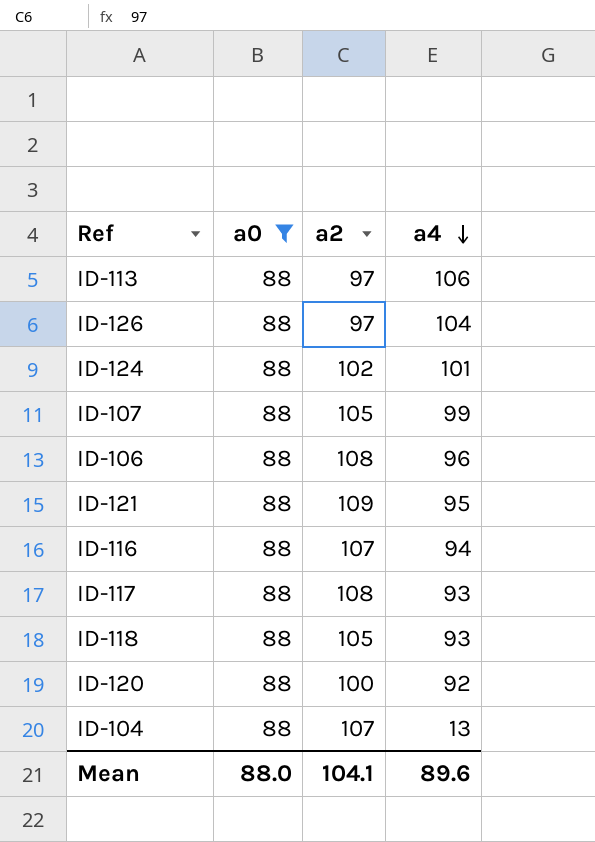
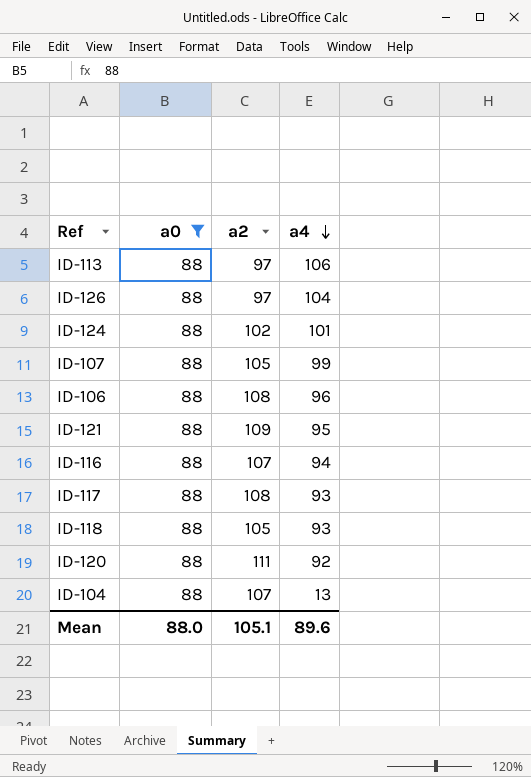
ID-120 | a2: 100 -> 111
Mean | a2: 104.1 -> 105.1

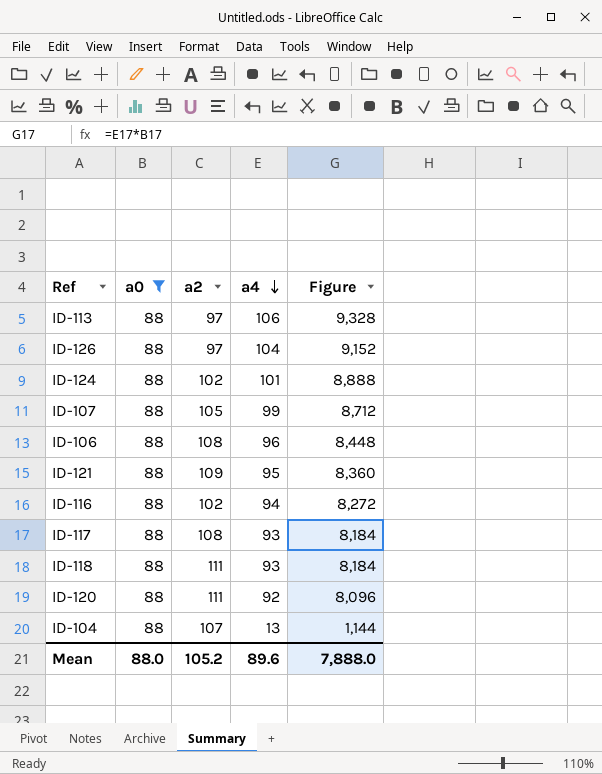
column Figure | formula: none -> [a0] * [a4]
ID-116 | a2: 107 -> 102
ID-118 | a2: 105 -> 111
Mean | a2: 105.1 -> 105.2

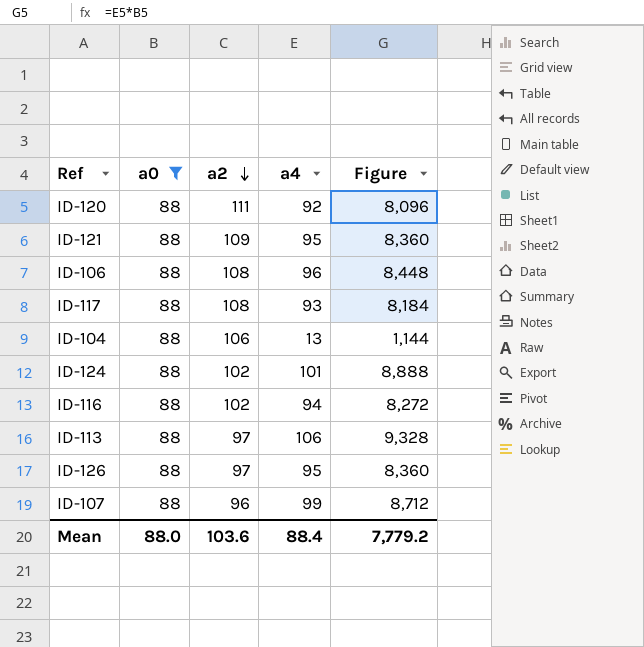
row order: a4 descending -> a2 descending
row ID-118: 88 | 111 | 93 | 8,184 -> none
ID-104 | a2: 107 -> 106
ID-126 | a4: 104 -> 95
ID-126 | Figure: 9,152 -> 8,360
ID-107 | a2: 105 -> 96
Mean | a2: 105.2 -> 103.6
Mean | a4: 89.6 -> 88.4
Mean | Figure: 7,888.0 -> 7,779.2

